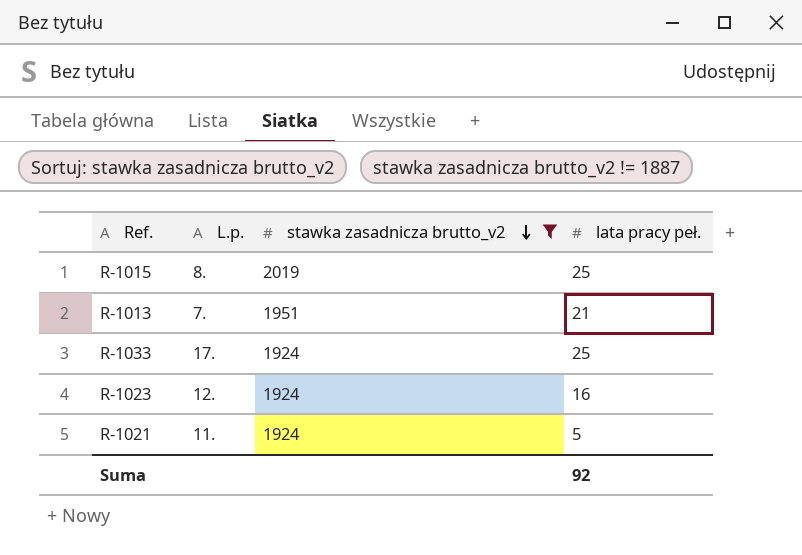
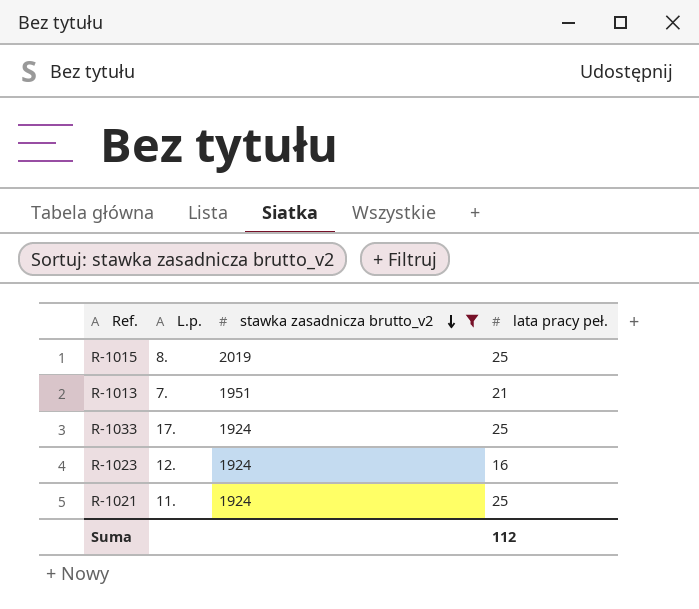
R-1021 | lata pracy peł.: 5 -> 25
Suma | lata pracy peł.: 92 -> 112

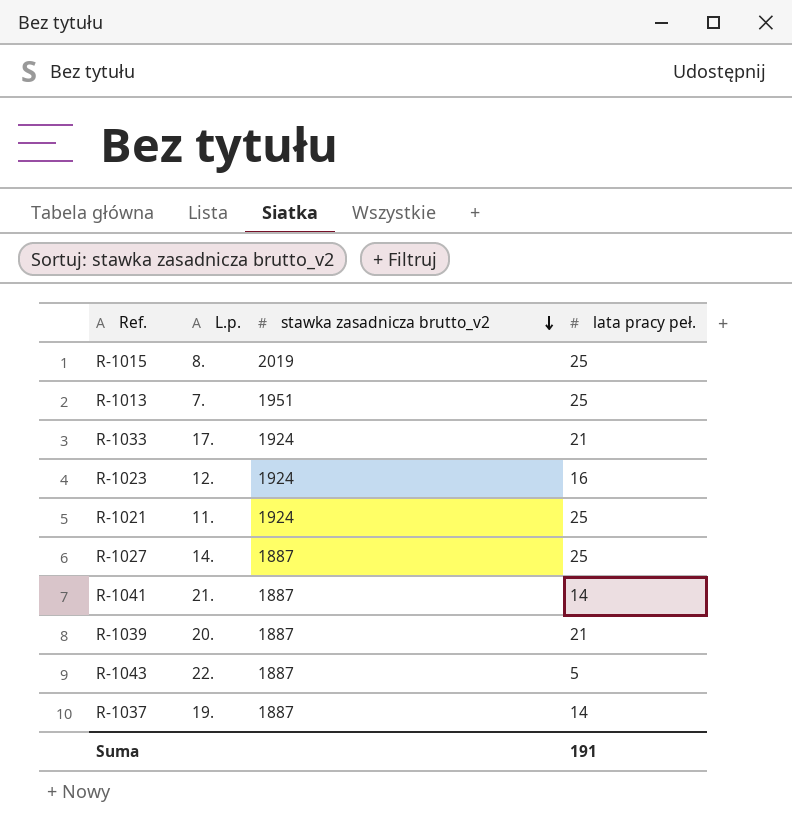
filter: stawka zasadnicza brutto_v2 != 1887 -> none
R-1013 | lata pracy peł.: 21 -> 25
R-1033 | lata pracy peł.: 25 -> 21
Suma | lata pracy peł.: 112 -> 191

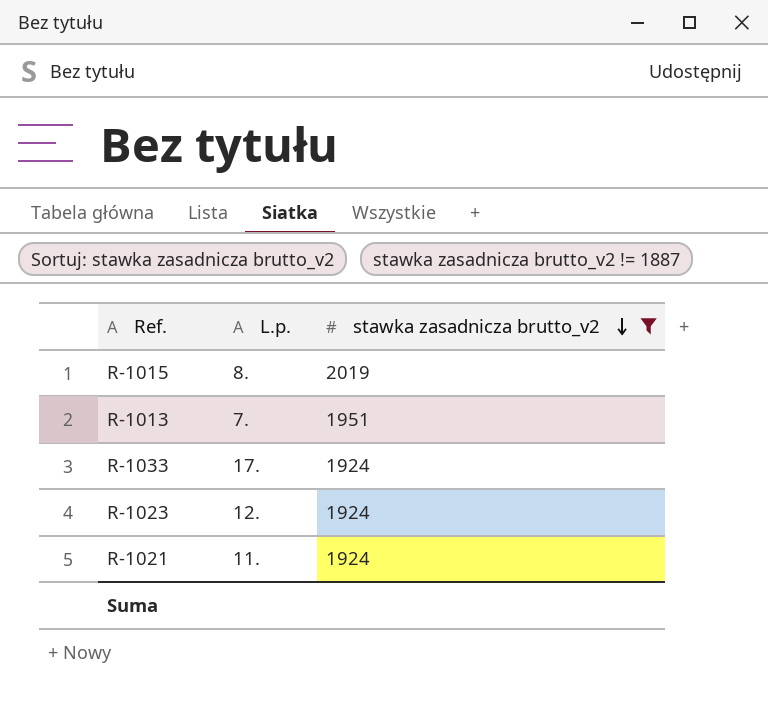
filter: none -> stawka zasadnicza brutto_v2 != 1887
column lata pracy peł. | position: 4 -> none

